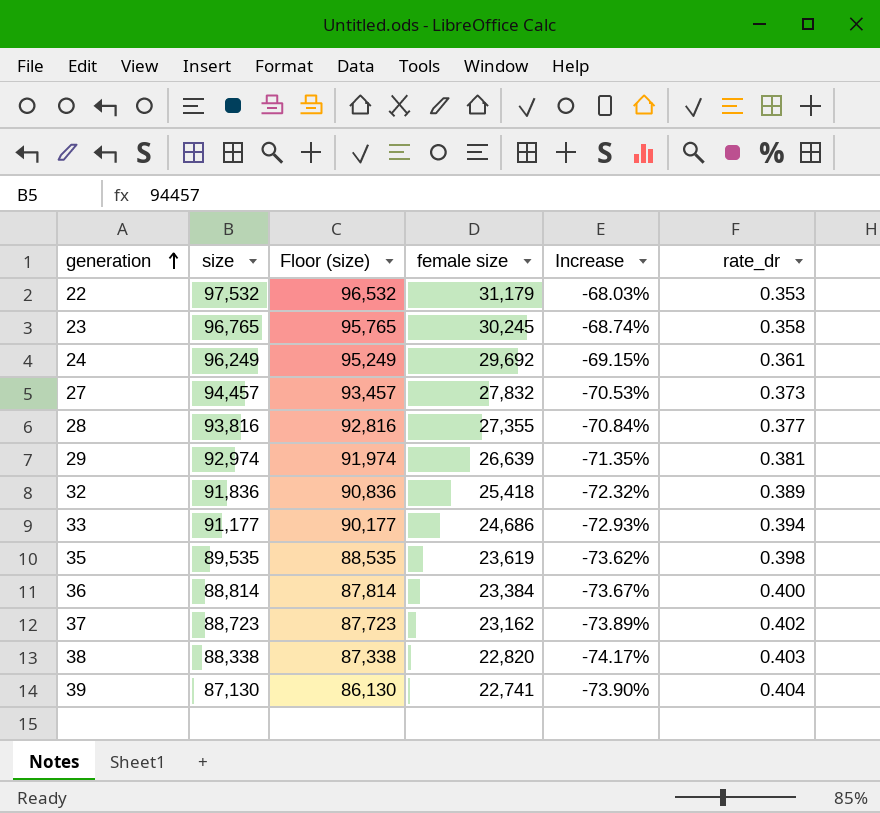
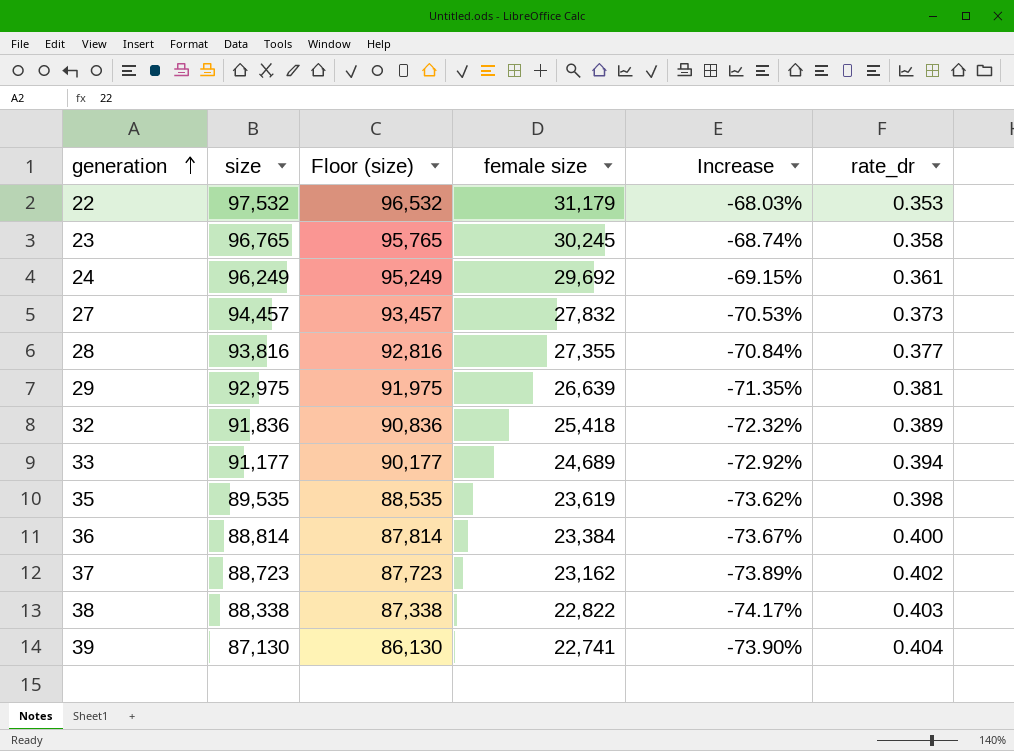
29 | size: 92,974 -> 92,975
29 | Floor (size): 91,974 -> 91,975
33 | female size: 24,686 -> 24,689
33 | Increase: -72.93% -> -72.92%
38 | female size: 22,820 -> 22,822

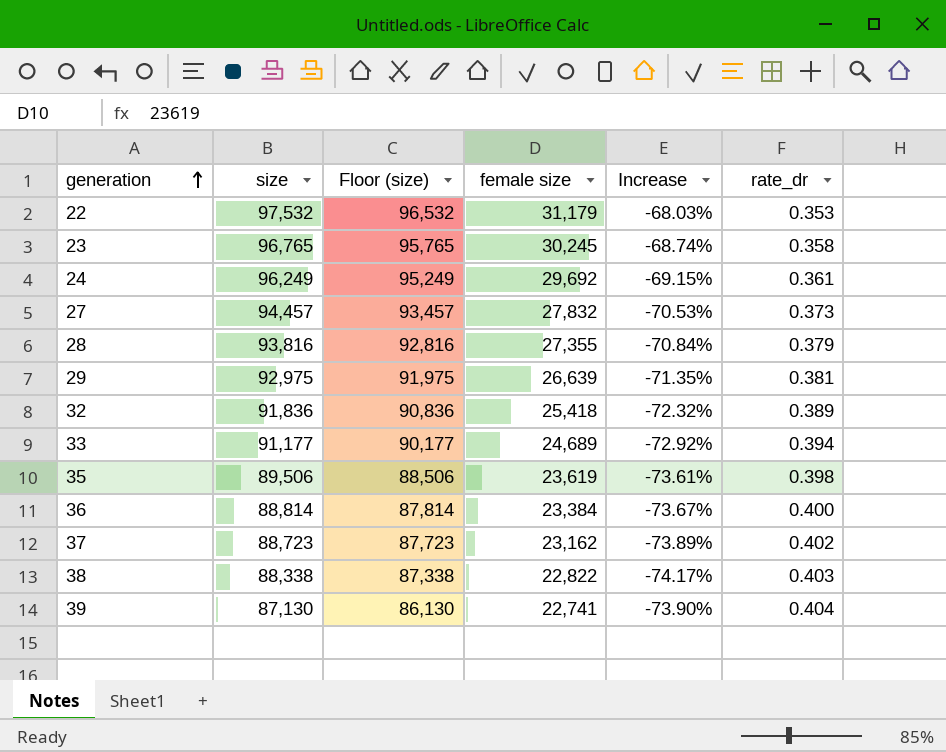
28 | rate_dr: 0.377 -> 0.379
35 | size: 89,535 -> 89,506
35 | Floor (size): 88,535 -> 88,506
35 | Increase: -73.62% -> -73.61%

